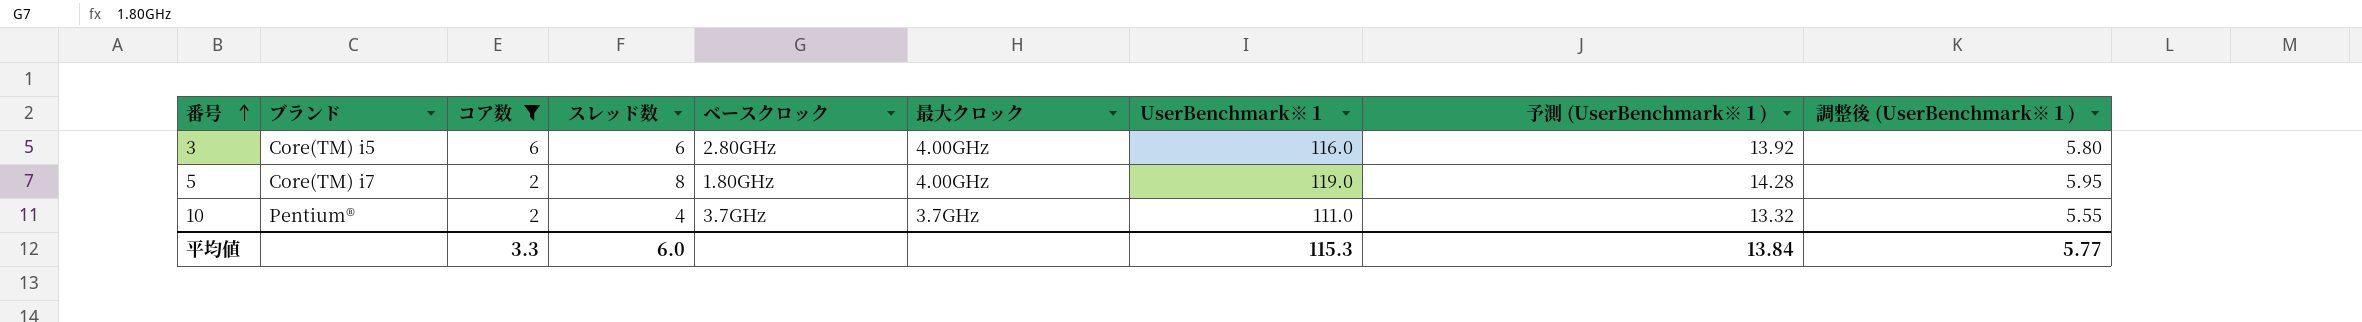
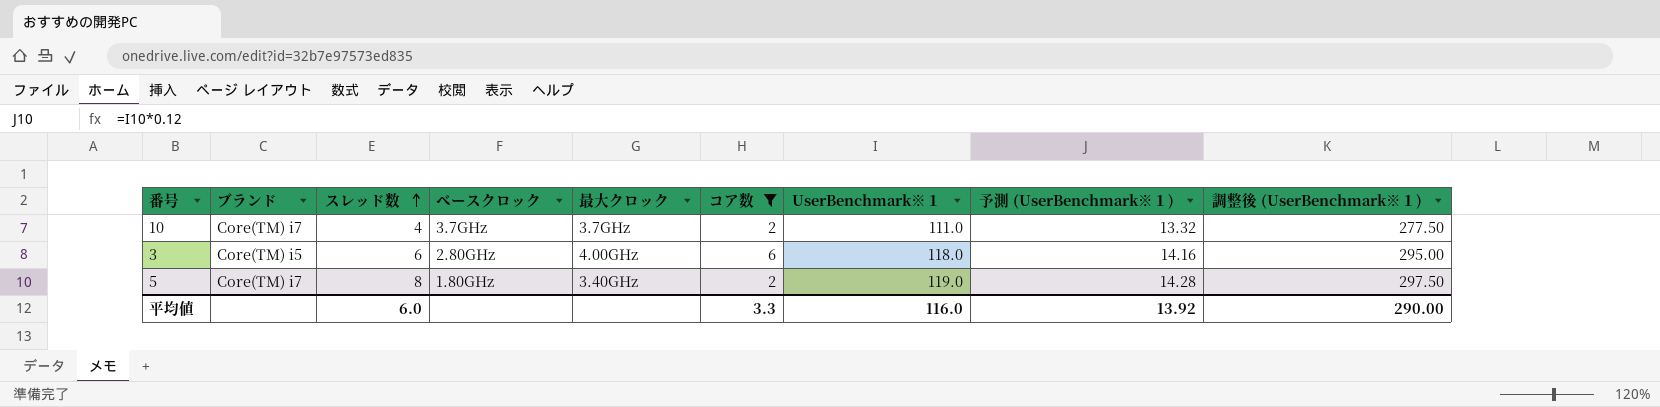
row order: 番号 ascending -> スレッド数 ascending
column コア数 | position: 3 -> 6
column 調整後 (UserBenchmark※１) | formula: [UserBenchmark※１] * 0.05 -> [UserBenchmark※１] * 2.5
10 | ブランド: Pentium® -> Core(TM) i7
3 | UserBenchmark※１: 116.0 -> 118.0
3 | 予測 (UserBenchmark※１): 13.92 -> 14.16
5 | 最大クロック: 4.00GHz -> 3.40GHz
平均値 | UserBenchmark※１: 115.3 -> 116.0
平均値 | 予測 (UserBenchmark※１): 13.84 -> 13.92
平均値 | 調整後 (UserBenchmark※１): 5.77 -> 290.00

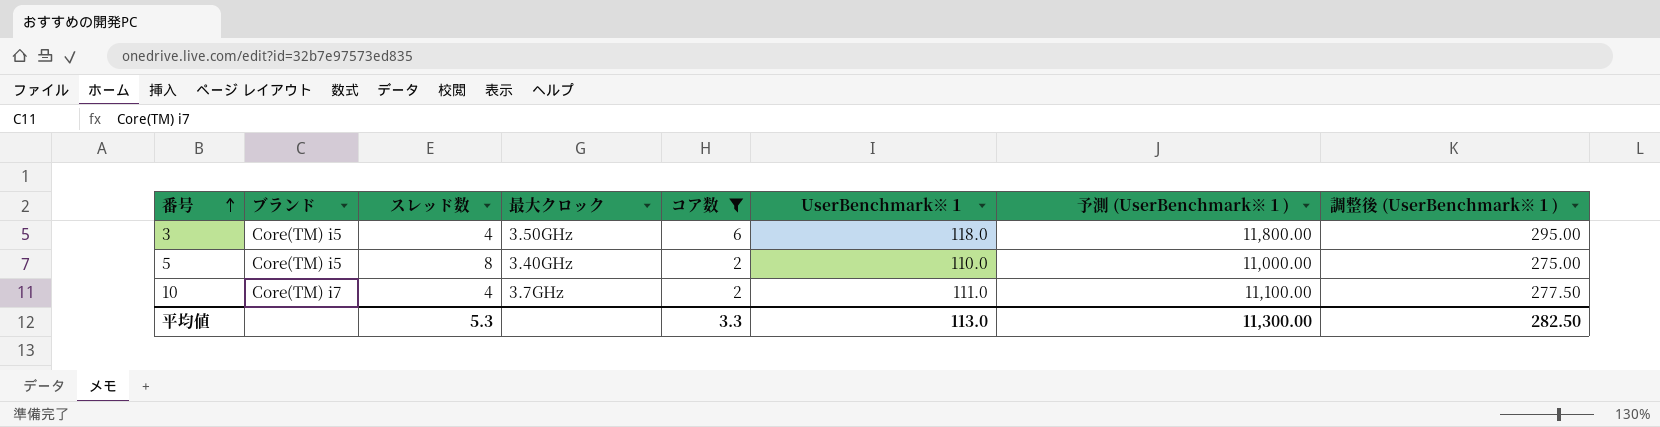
row order: スレッド数 ascending -> 番号 ascending
column ベースクロック | position: 4 -> none
column 予測 (UserBenchmark※１) | formula: [UserBenchmark※１] * 0.12 -> [UserBenchmark※１] * 100
3 | スレッド数: 6 -> 4
3 | 最大クロック: 4.00GHz -> 3.50GHz
5 | ブランド: Core(TM) i7 -> Core(TM) i5
5 | UserBenchmark※１: 119.0 -> 110.0
5 | 調整後 (UserBenchmark※１): 297.50 -> 275.00
平均値 | スレッド数: 6.0 -> 5.3
平均値 | UserBenchmark※１: 116.0 -> 113.0
平均値 | 予測 (UserBenchmark※１): 13.92 -> 11,300.00
平均値 | 調整後 (UserBenchmark※１): 290.00 -> 282.50

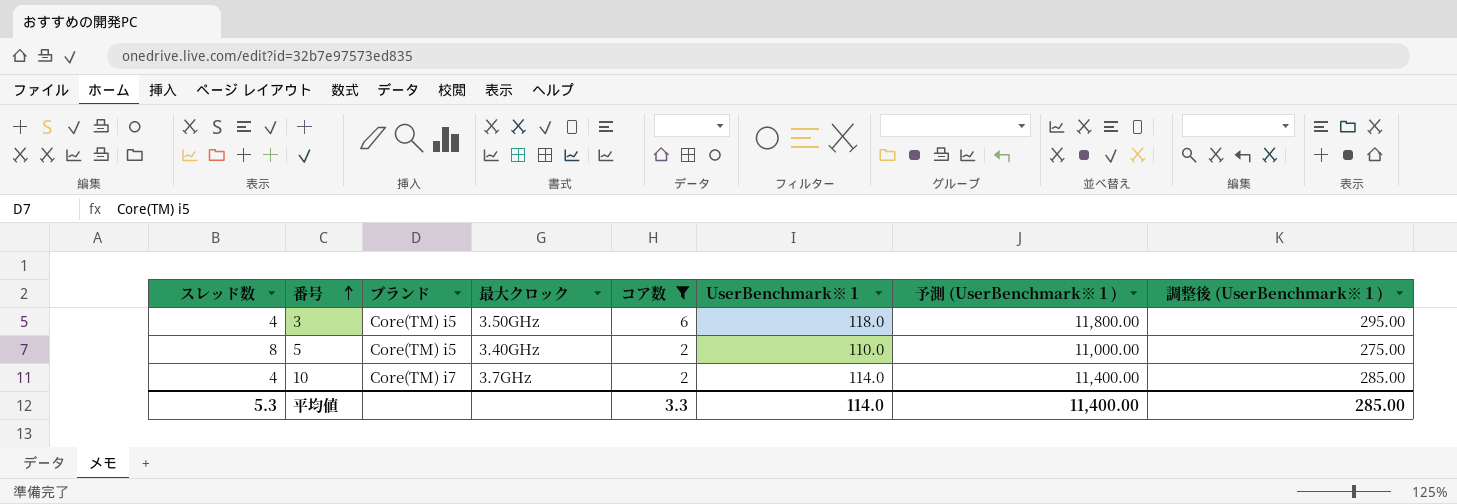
column スレッド数 | position: 3 -> 1
10 | UserBenchmark※１: 111.0 -> 114.0
10 | 予測 (UserBenchmark※１): 11,100.00 -> 11,400.00
10 | 調整後 (UserBenchmark※１): 277.50 -> 285.00
平均値 | UserBenchmark※１: 113.0 -> 114.0
平均値 | 予測 (UserBenchmark※１): 11,300.00 -> 11,400.00
平均値 | 調整後 (UserBenchmark※１): 282.50 -> 285.00

